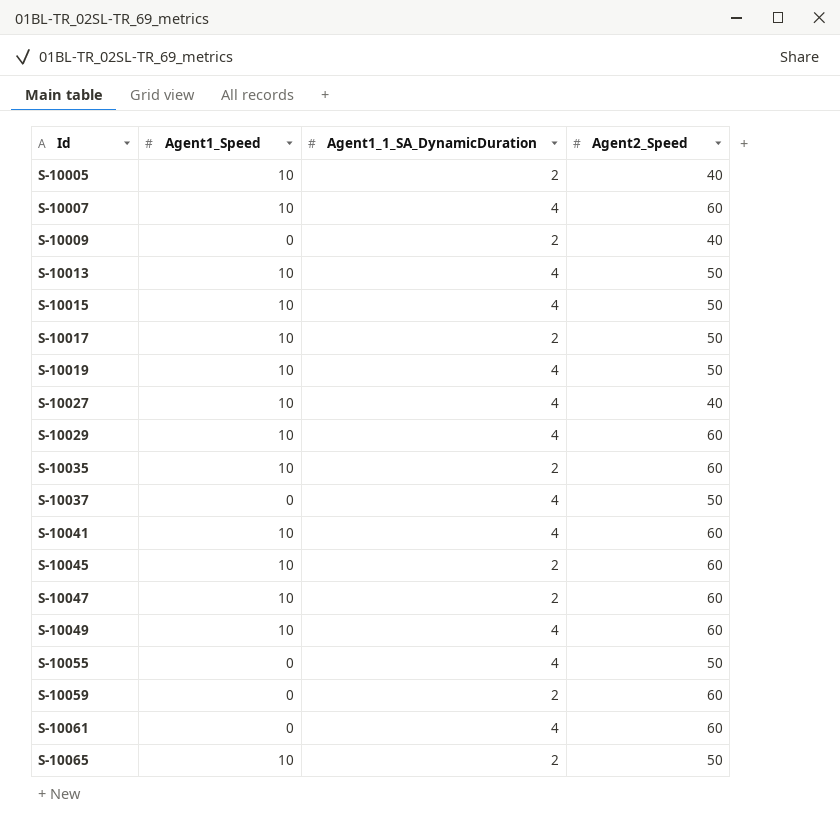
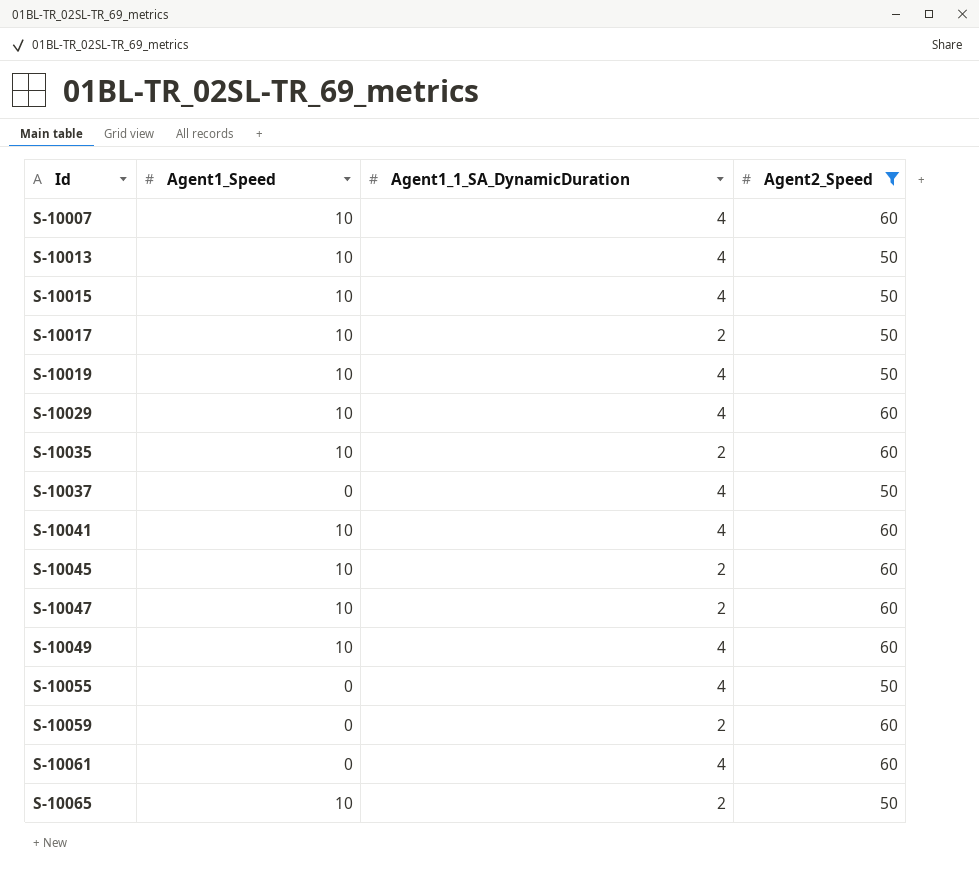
filter: none -> Agent2_Speed != 40

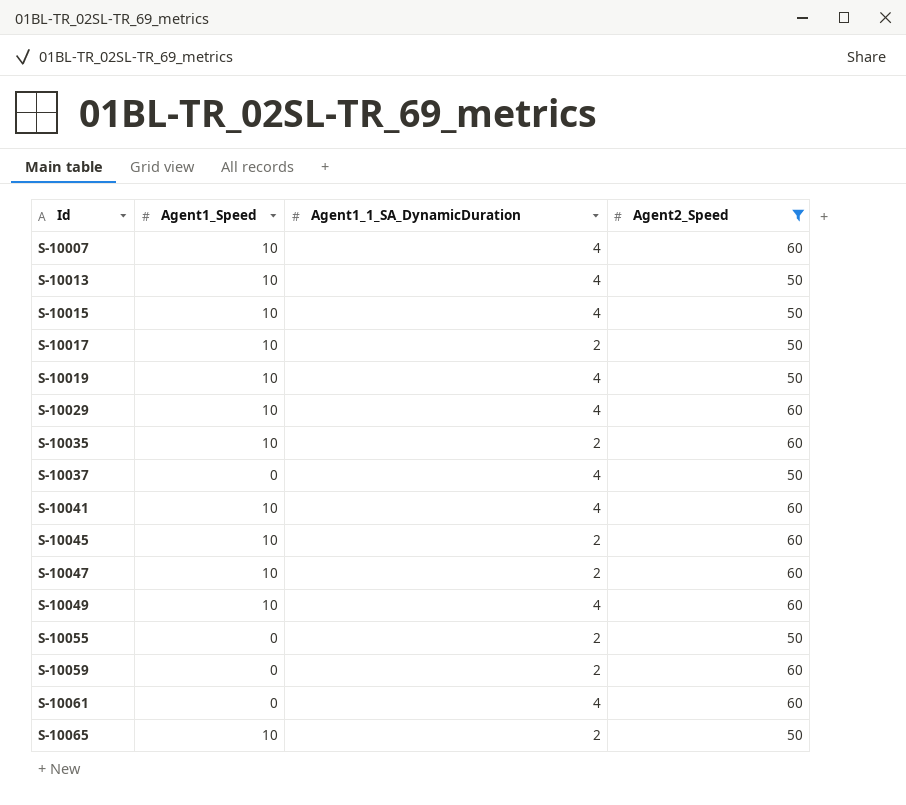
S-10055 | Agent1_1_SA_DynamicDuration: 4 -> 2

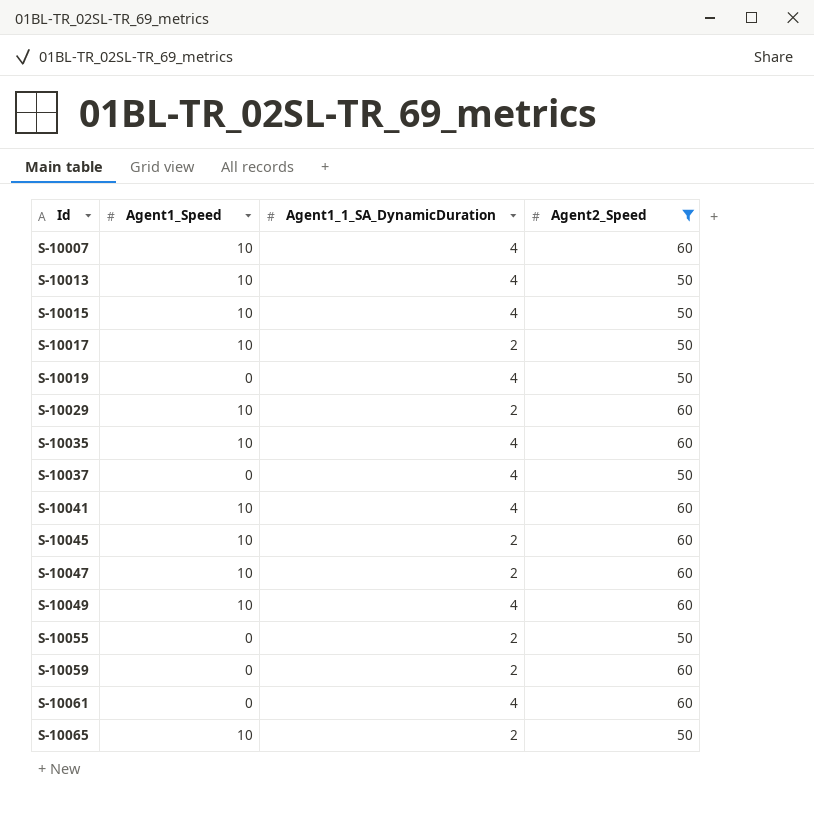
S-10019 | Agent1_Speed: 10 -> 0
S-10029 | Agent1_1_SA_DynamicDuration: 4 -> 2
S-10035 | Agent1_1_SA_DynamicDuration: 2 -> 4

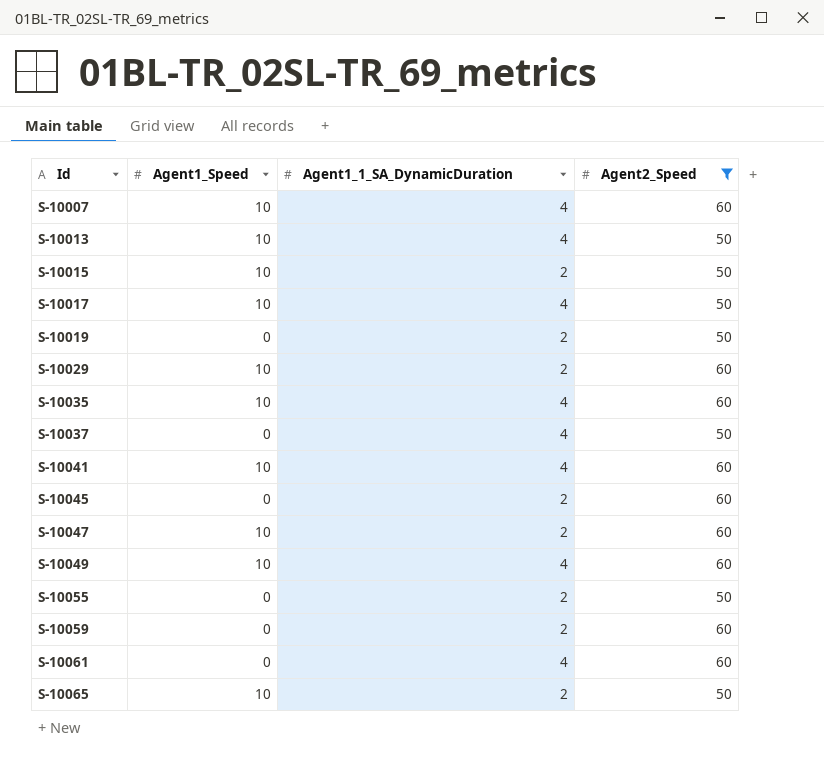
S-10015 | Agent1_1_SA_DynamicDuration: 4 -> 2
S-10017 | Agent1_1_SA_DynamicDuration: 2 -> 4
S-10019 | Agent1_1_SA_DynamicDuration: 4 -> 2
S-10045 | Agent1_Speed: 10 -> 0

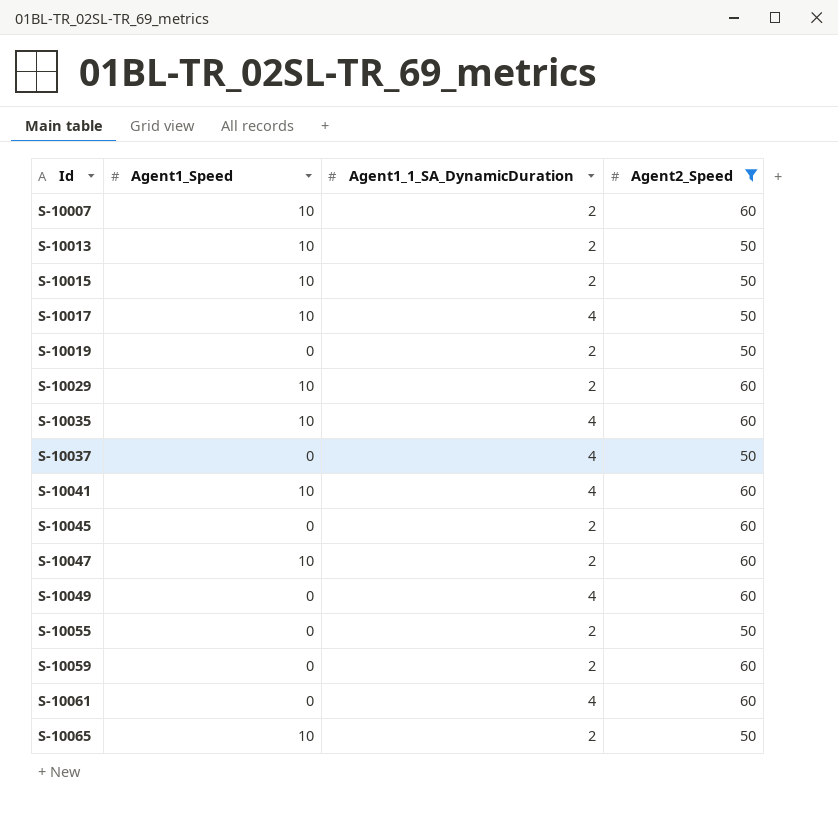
S-10007 | Agent1_1_SA_DynamicDuration: 4 -> 2
S-10013 | Agent1_1_SA_DynamicDuration: 4 -> 2
S-10049 | Agent1_Speed: 10 -> 0

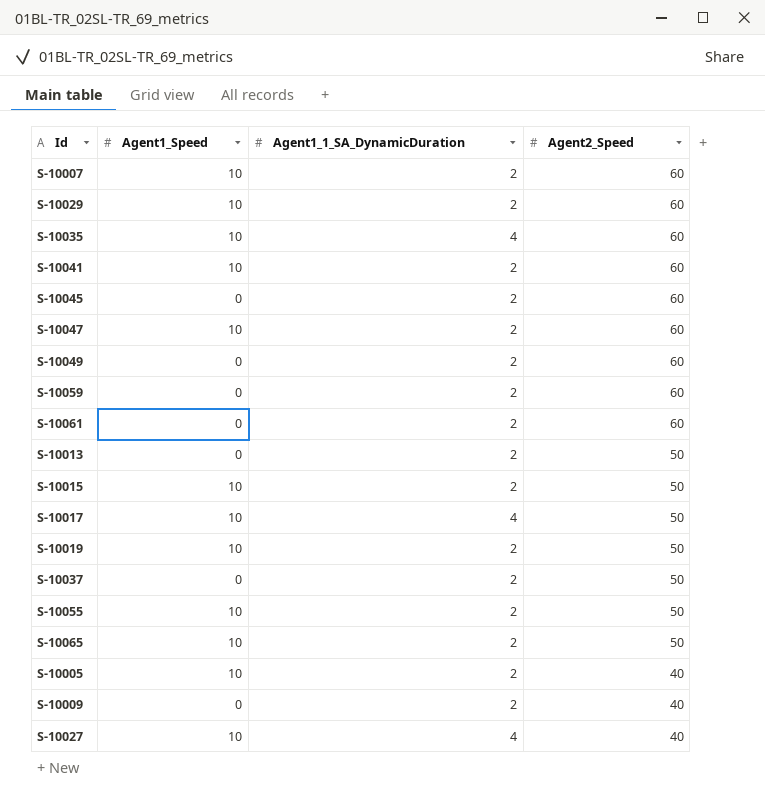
filter: Agent2_Speed != 40 -> none
row order: Id ascending -> Agent2_Speed descending
S-10041 | Agent1_1_SA_DynamicDuration: 4 -> 2
S-10049 | Agent1_1_SA_DynamicDuration: 4 -> 2
S-10061 | Agent1_1_SA_DynamicDuration: 4 -> 2
S-10013 | Agent1_Speed: 10 -> 0
S-10019 | Agent1_Speed: 0 -> 10
S-10037 | Agent1_1_SA_DynamicDuration: 4 -> 2
S-10055 | Agent1_Speed: 0 -> 10

